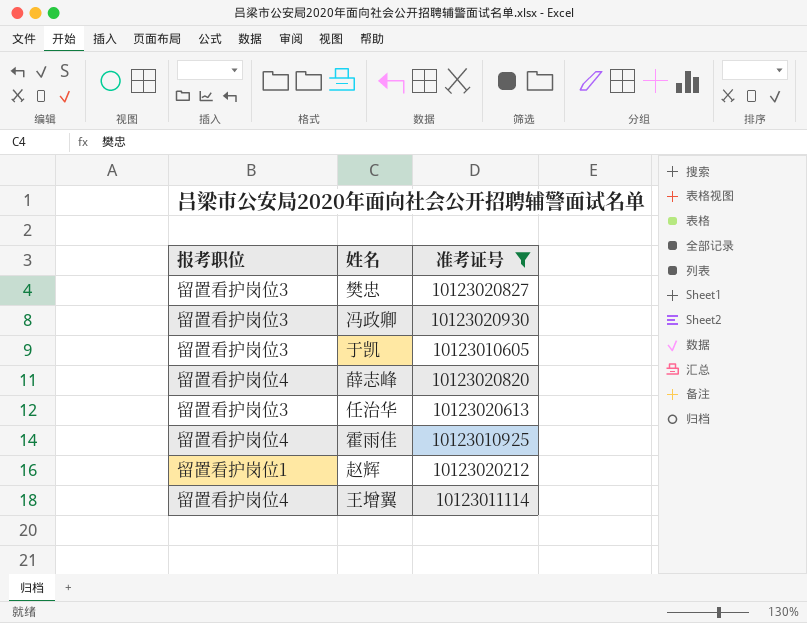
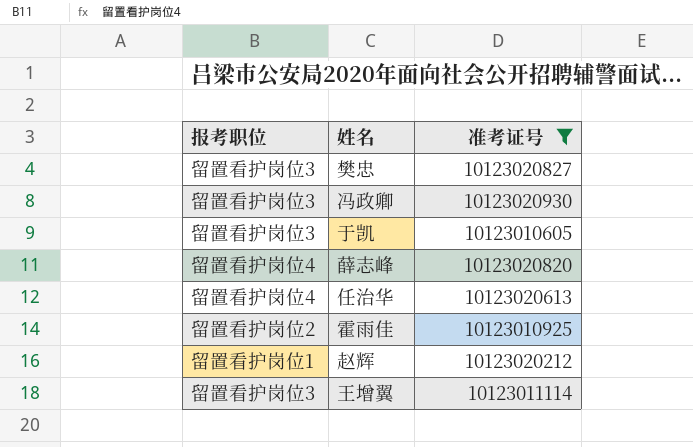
任治华 | 报考职位: 留置看护岗位3 -> 留置看护岗位4
霍雨佳 | 报考职位: 留置看护岗位4 -> 留置看护岗位2
王增翼 | 报考职位: 留置看护岗位4 -> 留置看护岗位3

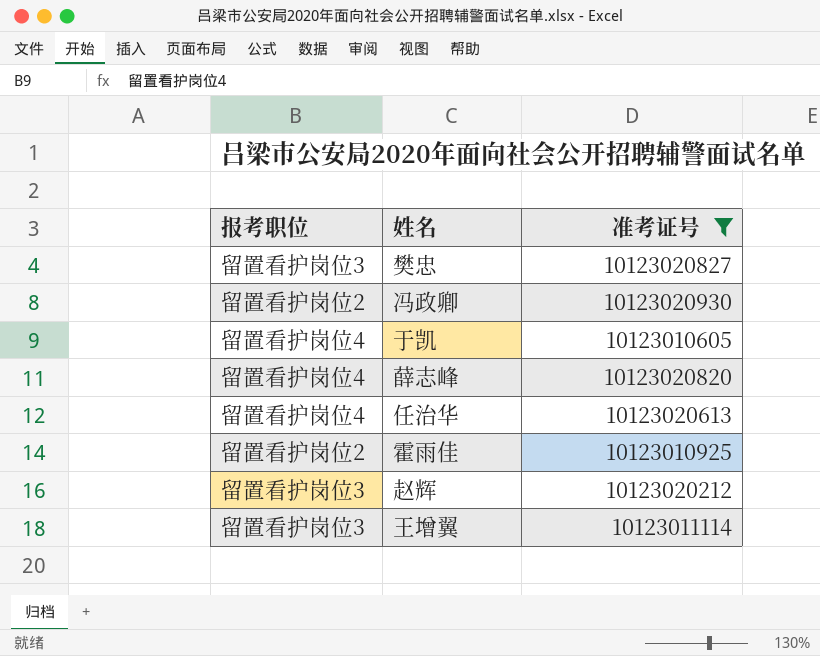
冯政卿 | 报考职位: 留置看护岗位3 -> 留置看护岗位2
于凯 | 报考职位: 留置看护岗位3 -> 留置看护岗位4
赵辉 | 报考职位: 留置看护岗位1 -> 留置看护岗位3

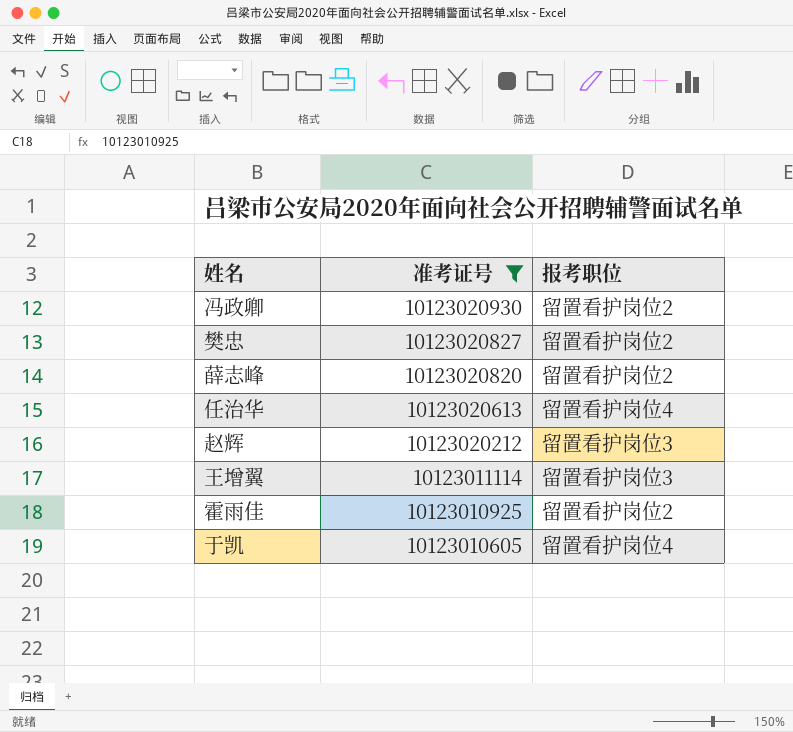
row order: none -> 准考证号 descending
column 报考职位 | position: 1 -> 3
樊忠 | 报考职位: 留置看护岗位3 -> 留置看护岗位2
薛志峰 | 报考职位: 留置看护岗位4 -> 留置看护岗位2

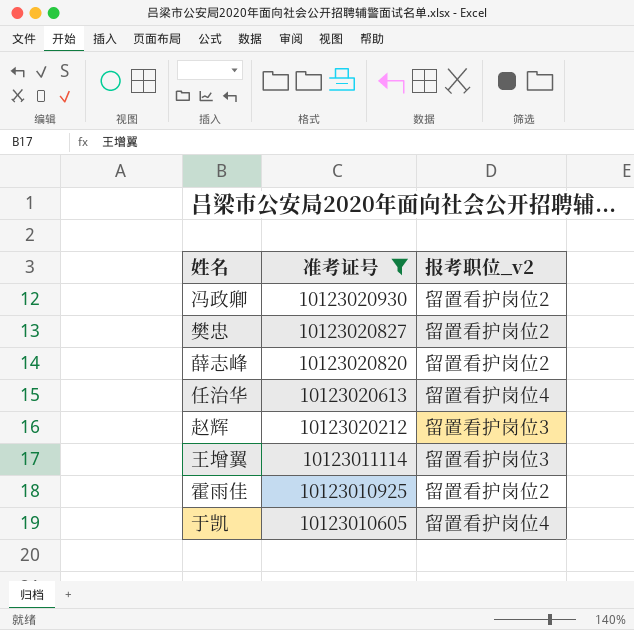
column name: 报考职位 -> 报考职位_v2

